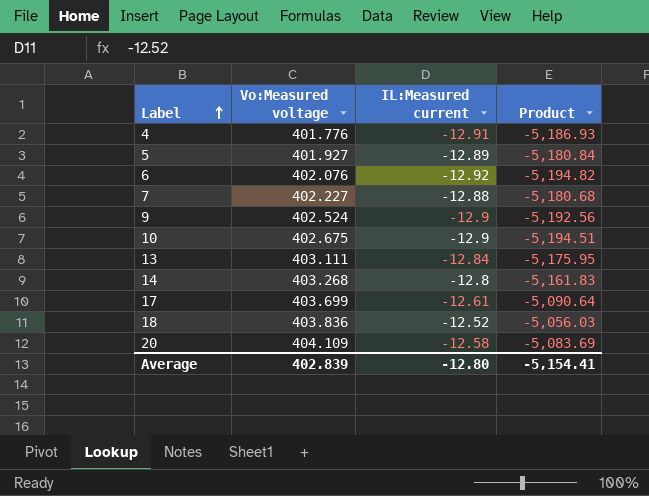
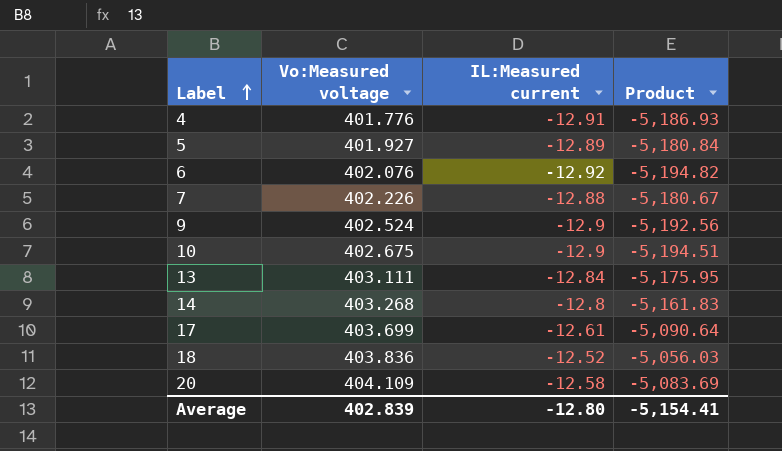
7 | Vo:Measured voltage: 402.227 -> 402.226
7 | Product: -5,180.68 -> -5,180.67

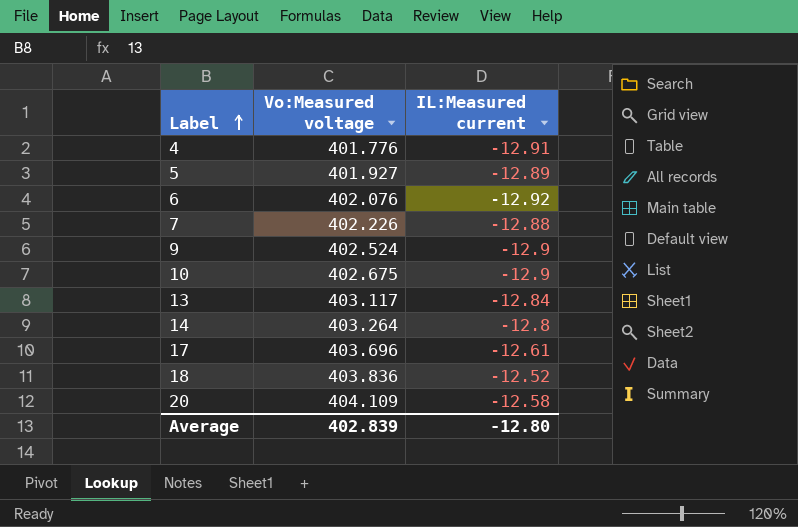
column Product | formula: [Vo:Measured voltage] * [IL:Measured current] -> none
13 | Vo:Measured voltage: 403.111 -> 403.117
14 | Vo:Measured voltage: 403.268 -> 403.264
17 | Vo:Measured voltage: 403.699 -> 403.696

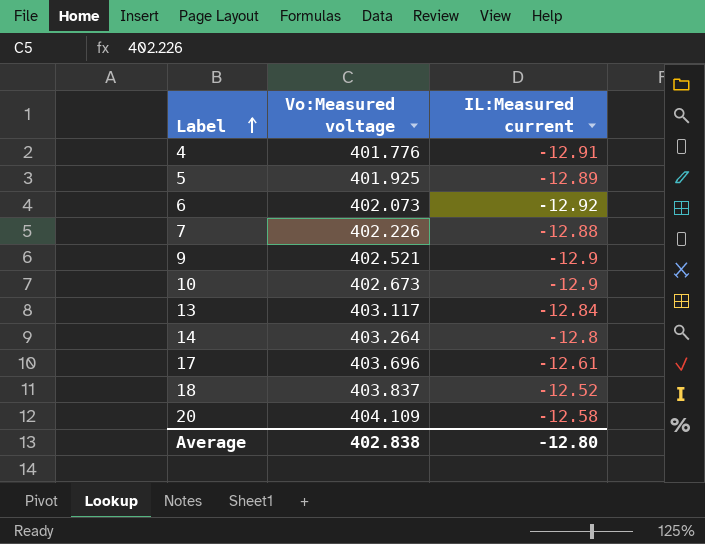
5 | Vo:Measured voltage: 401.927 -> 401.925
6 | Vo:Measured voltage: 402.076 -> 402.073
9 | Vo:Measured voltage: 402.524 -> 402.521
10 | Vo:Measured voltage: 402.675 -> 402.673
18 | Vo:Measured voltage: 403.836 -> 403.837
Average | Vo:Measured voltage: 402.839 -> 402.838

